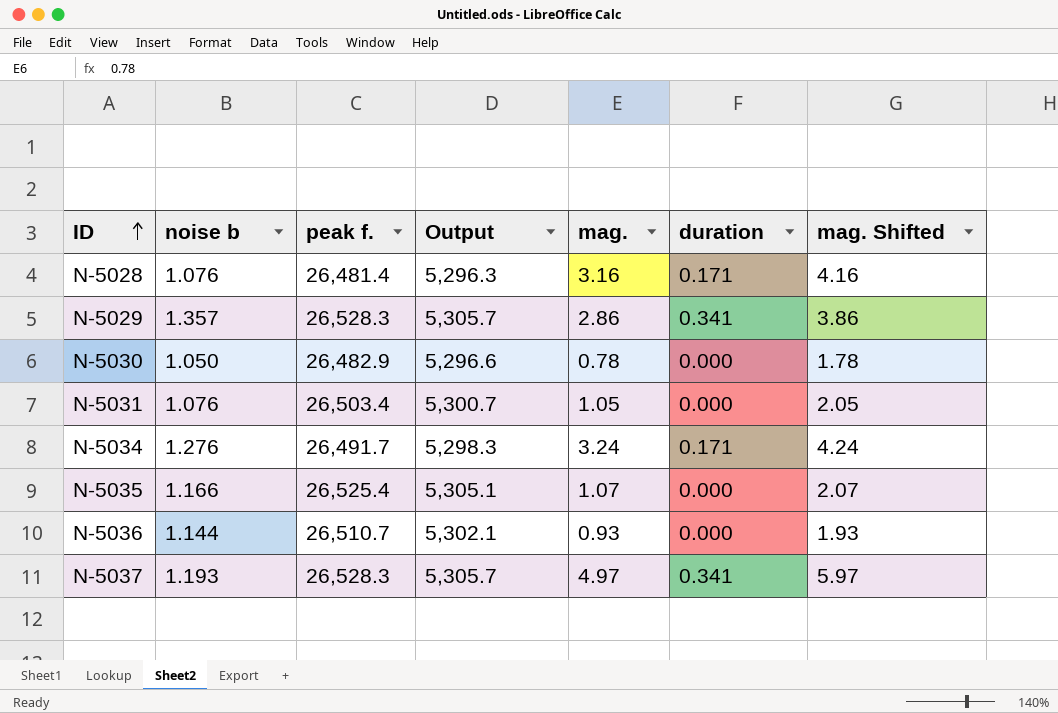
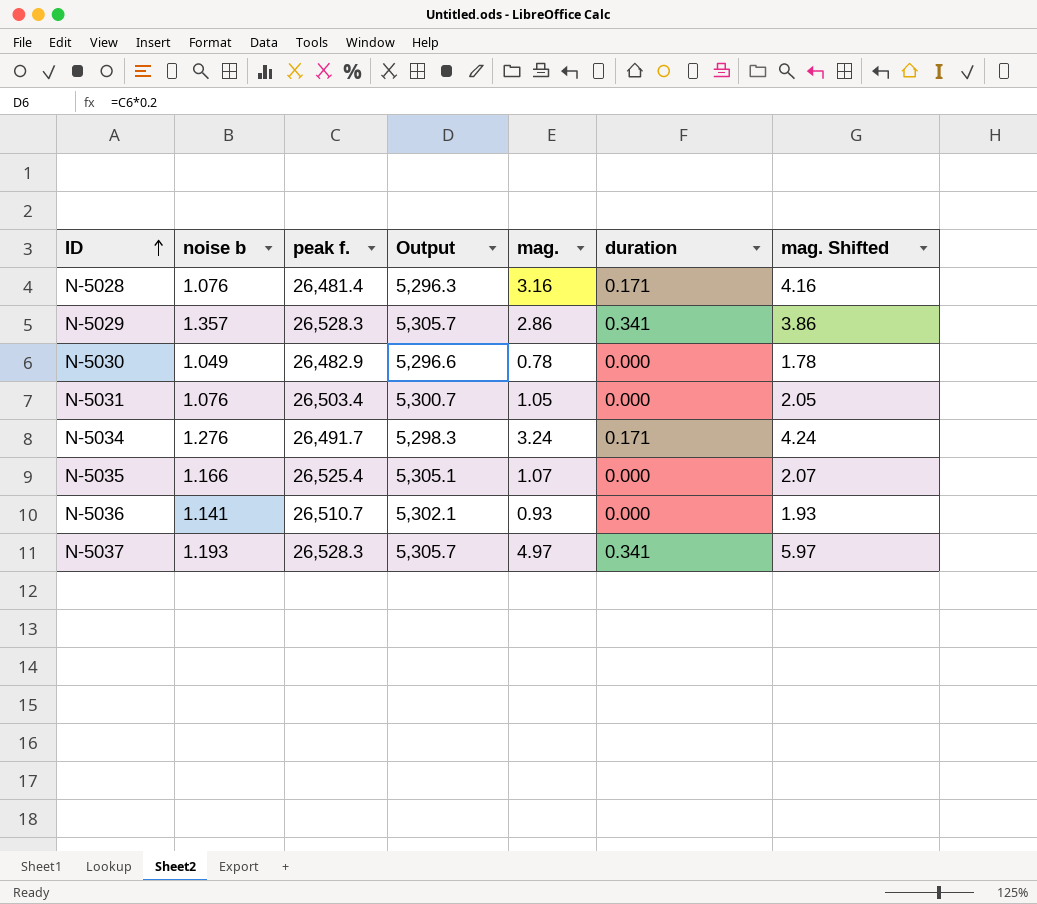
N-5030 | noise b: 1.050 -> 1.049
N-5036 | noise b: 1.144 -> 1.141

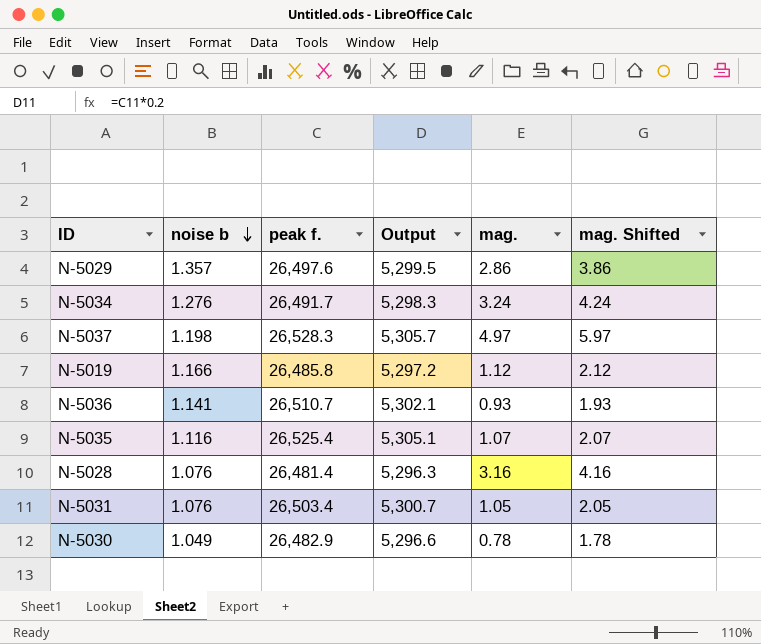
row order: ID ascending -> noise b descending
column duration | position: 6 -> none
N-5029 | peak f.: 26,528.3 -> 26,497.6
N-5029 | Output: 5,305.7 -> 5,299.5
N-5037 | noise b: 1.193 -> 1.198
row N-5019: none -> 1.166 | 26,485.8 | 5,297.2 | 1.12 | 2.12
N-5035 | noise b: 1.166 -> 1.116

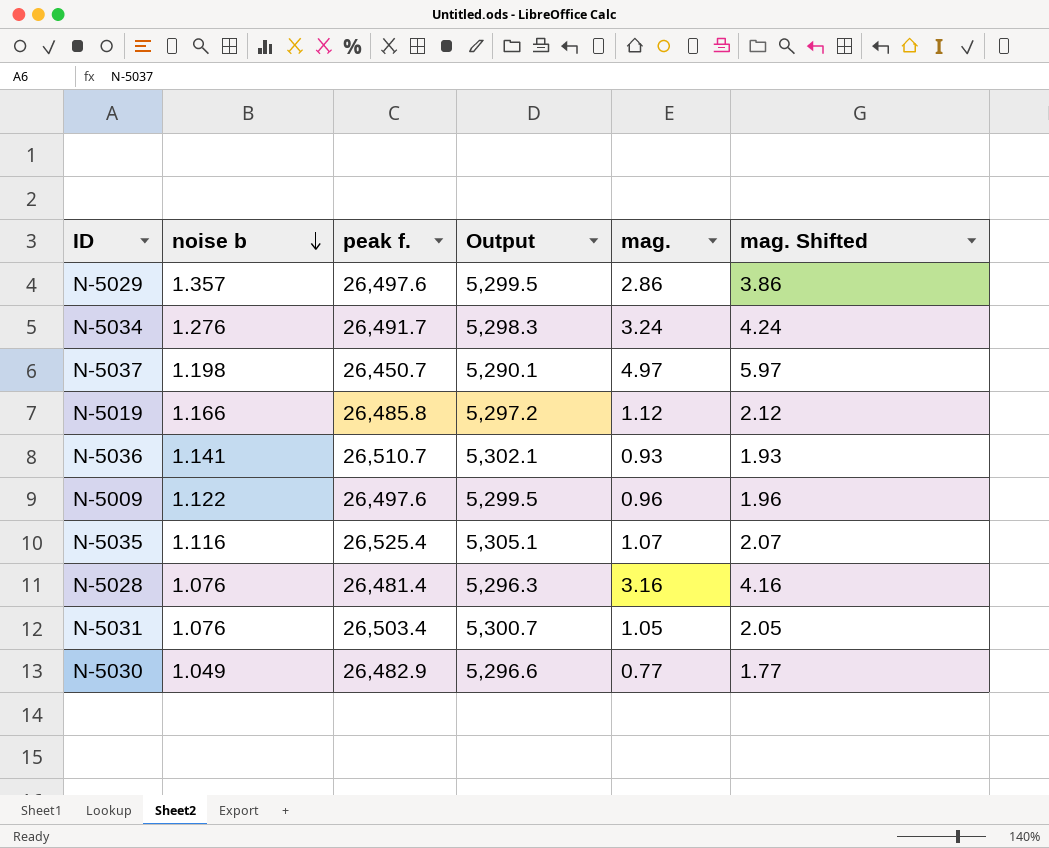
N-5037 | peak f.: 26,528.3 -> 26,450.7
N-5037 | Output: 5,305.7 -> 5,290.1
row N-5009: none -> 1.122 | 26,497.6 | 5,299.5 | 0.96 | 1.96
N-5030 | mag.: 0.78 -> 0.77
N-5030 | mag. Shifted: 1.78 -> 1.77

